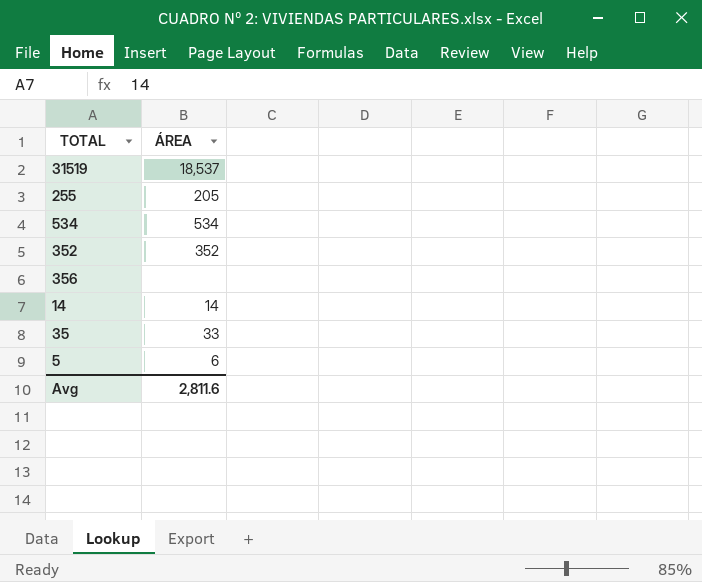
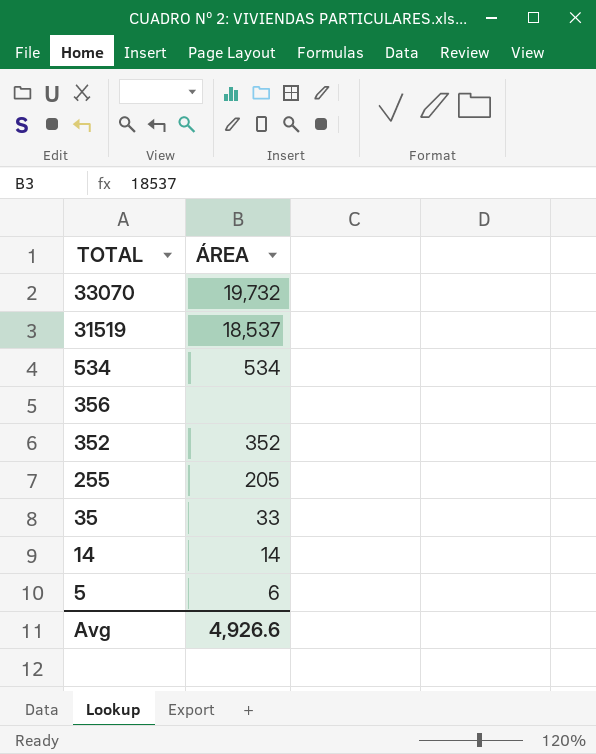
row order: none -> TOTAL descending
row 33070: none -> 19,732
Avg | ÁREA: 2,811.6 -> 4,926.6

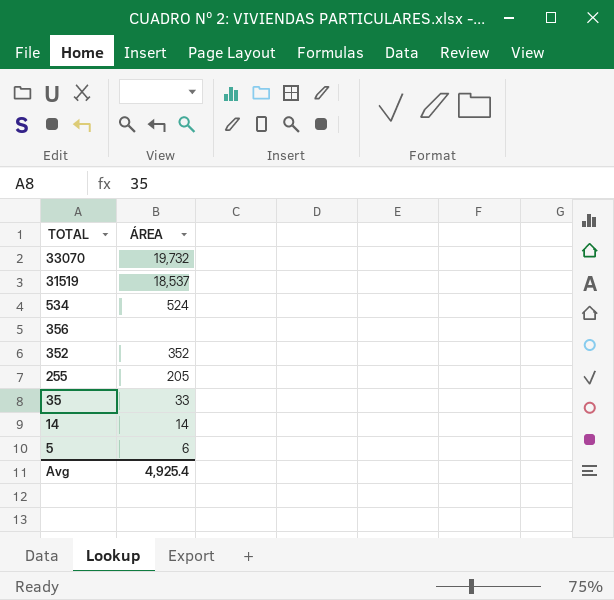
534 | ÁREA: 534 -> 524
Avg | ÁREA: 4,926.6 -> 4,925.4

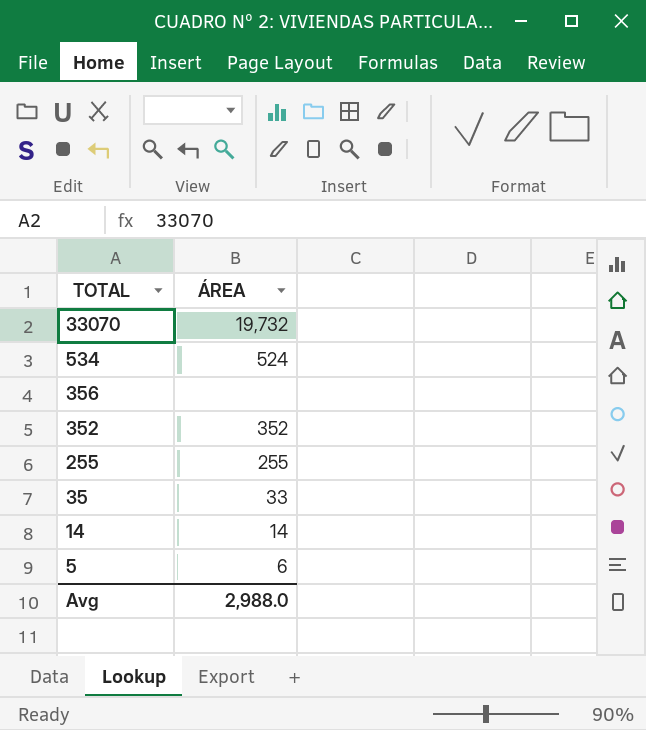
row 31519: 18,537 -> none
255 | ÁREA: 205 -> 255
Avg | ÁREA: 4,925.4 -> 2,988.0

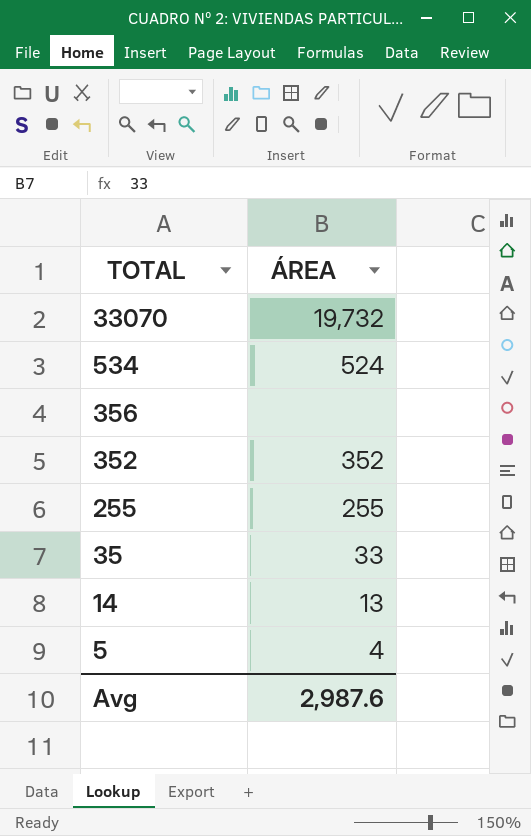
14 | ÁREA: 14 -> 13
5 | ÁREA: 6 -> 4
Avg | ÁREA: 2,988.0 -> 2,987.6

